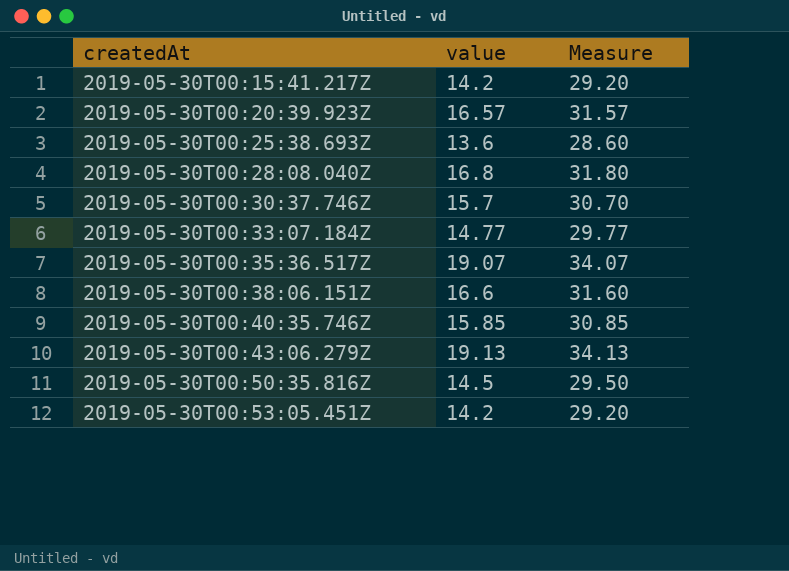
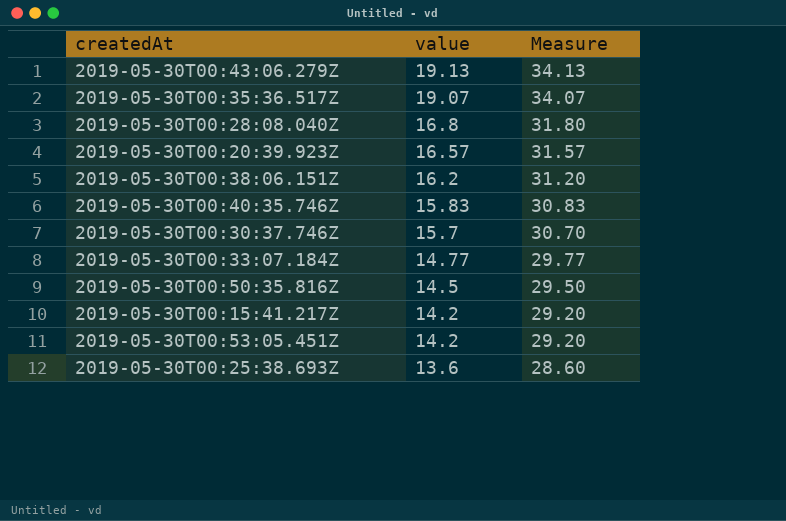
row order: createdAt ascending -> value descending
2019-05-30T00:38:06.151Z | value: 16.6 -> 16.2
2019-05-30T00:38:06.151Z | Measure: 31.60 -> 31.20
2019-05-30T00:40:35.746Z | value: 15.85 -> 15.83
2019-05-30T00:40:35.746Z | Measure: 30.85 -> 30.83

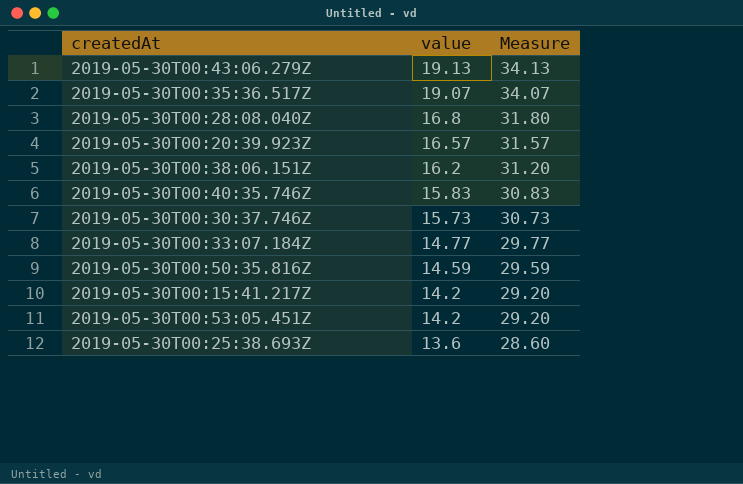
2019-05-30T00:30:37.746Z | value: 15.7 -> 15.73
2019-05-30T00:30:37.746Z | Measure: 30.70 -> 30.73
2019-05-30T00:50:35.816Z | value: 14.5 -> 14.59
2019-05-30T00:50:35.816Z | Measure: 29.50 -> 29.59

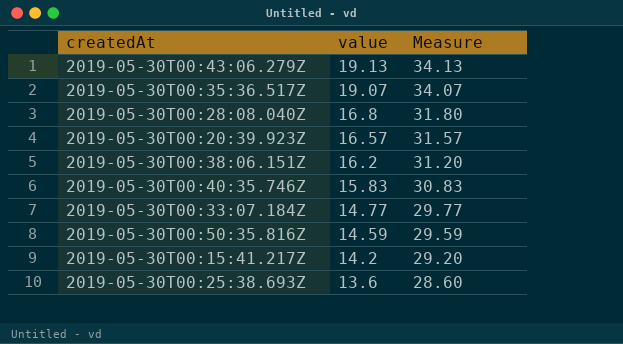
row 2019-05-30T00:30:37.746Z: 15.73 | 30.73 -> none
row 2019-05-30T00:53:05.451Z: 14.2 | 29.20 -> none

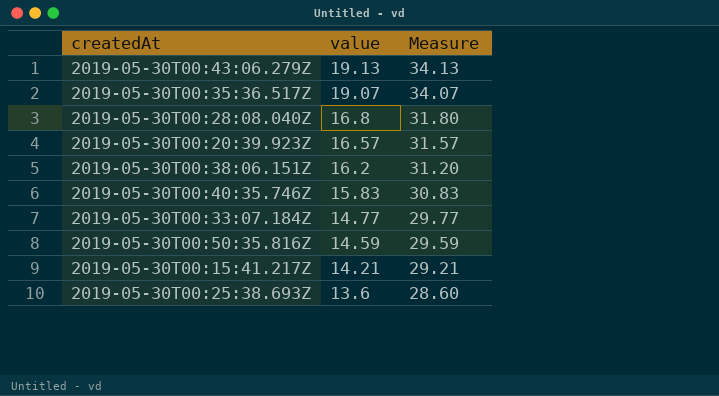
2019-05-30T00:15:41.217Z | value: 14.2 -> 14.21
2019-05-30T00:15:41.217Z | Measure: 29.20 -> 29.21

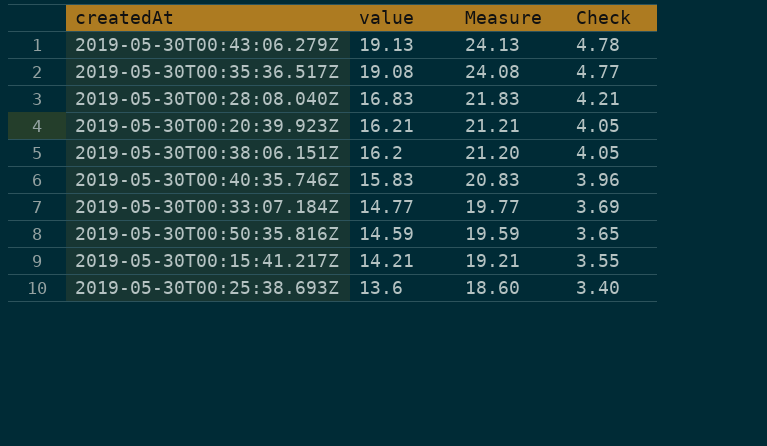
column Measure | formula: [value] + 15 -> [value] + 5
column Check | formula: none -> [value] * 0.25
2019-05-30T00:35:36.517Z | value: 19.07 -> 19.08
2019-05-30T00:28:08.040Z | value: 16.8 -> 16.83
2019-05-30T00:20:39.923Z | value: 16.57 -> 16.21

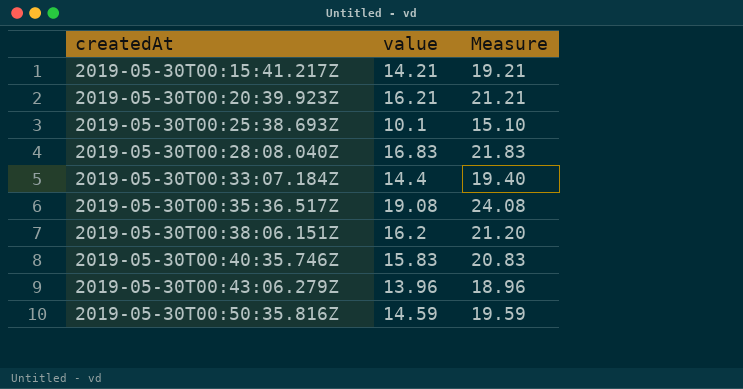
row order: value descending -> createdAt ascending
column Check | formula: [value] * 0.25 -> none
2019-05-30T00:25:38.693Z | value: 13.6 -> 10.1
2019-05-30T00:25:38.693Z | Measure: 18.60 -> 15.10
2019-05-30T00:33:07.184Z | value: 14.77 -> 14.4
2019-05-30T00:33:07.184Z | Measure: 19.77 -> 19.40
2019-05-30T00:43:06.279Z | value: 19.13 -> 13.96
2019-05-30T00:43:06.279Z | Measure: 24.13 -> 18.96

